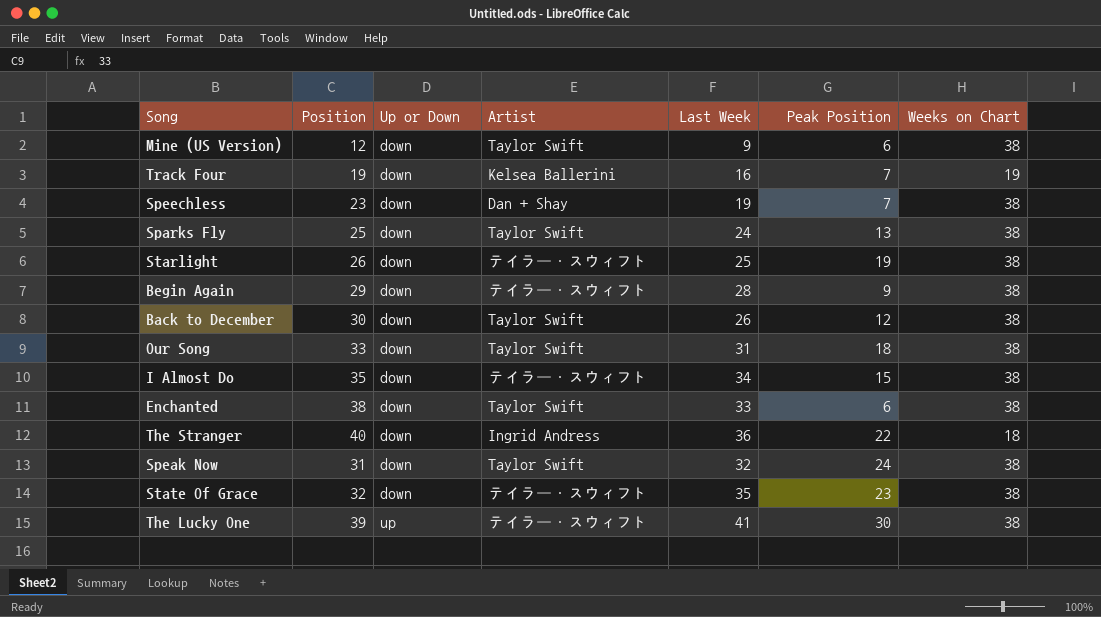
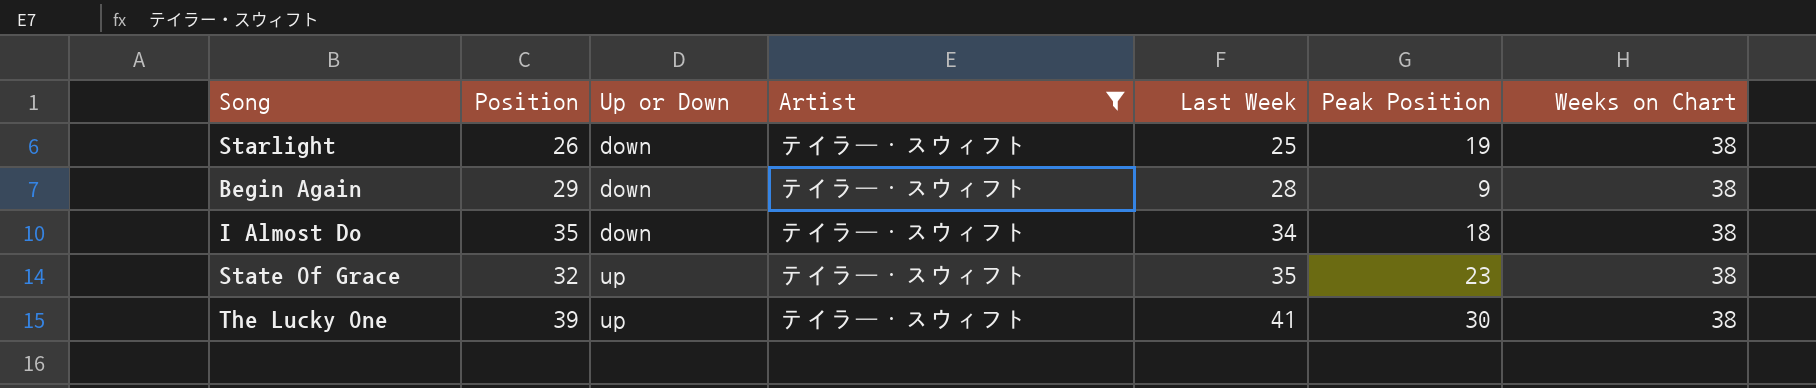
filter: none -> Artist = テイラー・スウィフト
I Almost Do | Peak Position: 15 -> 18
State Of Grace | Up or Down: down -> up

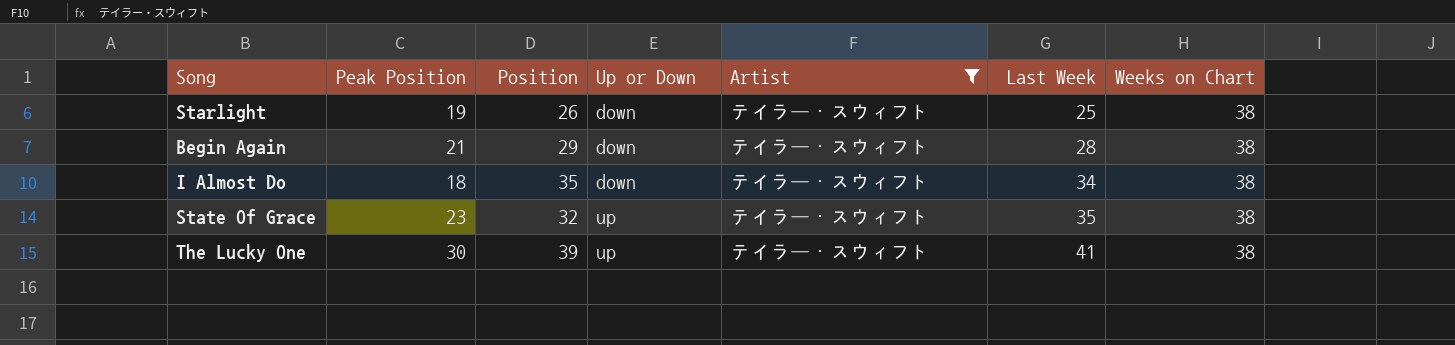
column Peak Position | position: 6 -> 2
Begin Again | Peak Position: 9 -> 21

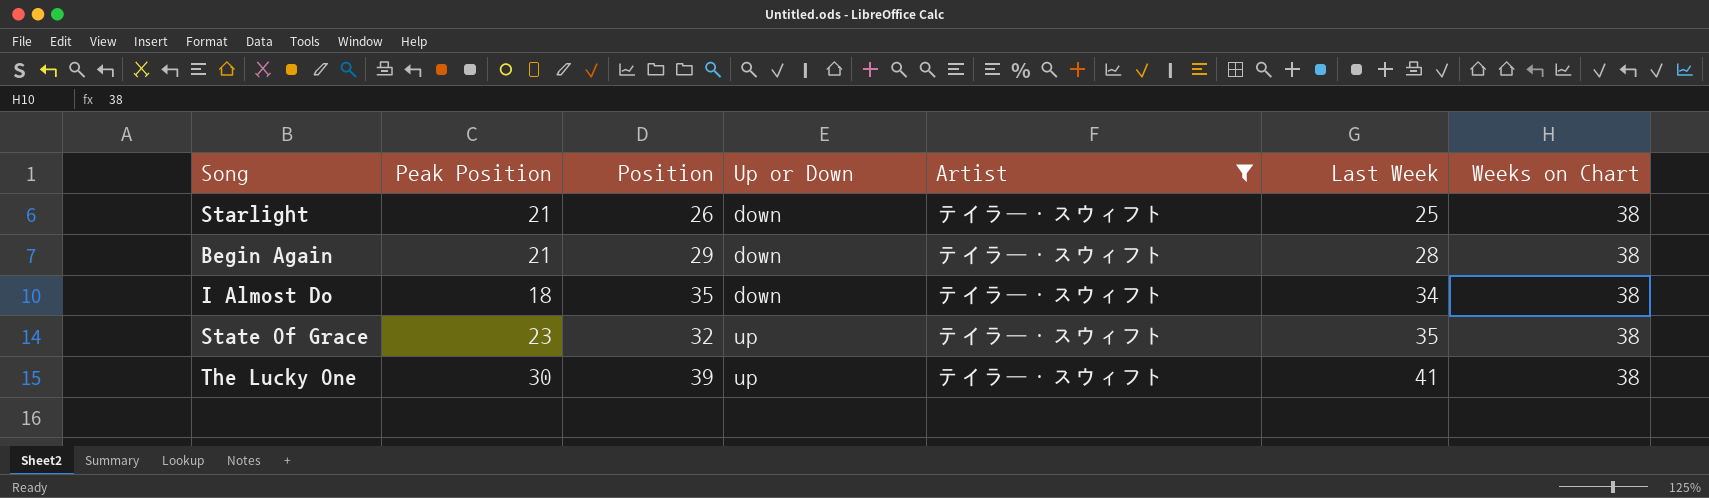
Starlight | Peak Position: 19 -> 21

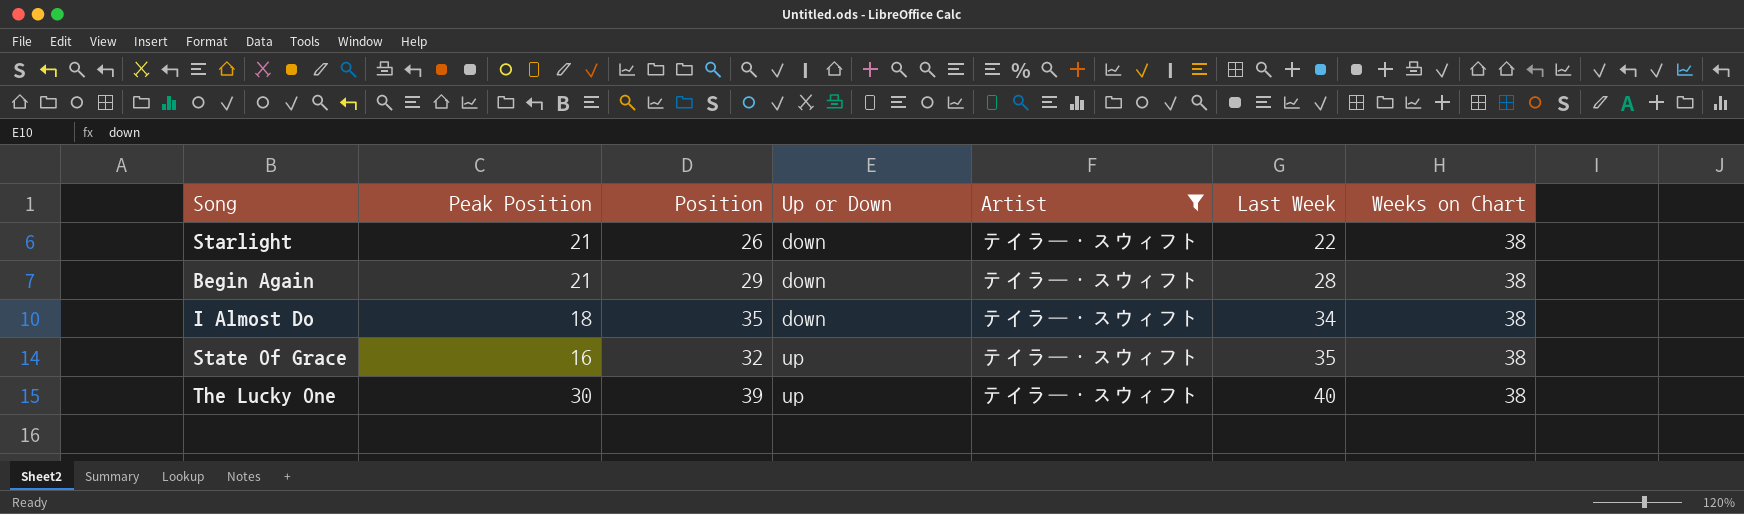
Starlight | Last Week: 25 -> 22
State Of Grace | Peak Position: 23 -> 16
The Lucky One | Last Week: 41 -> 40

